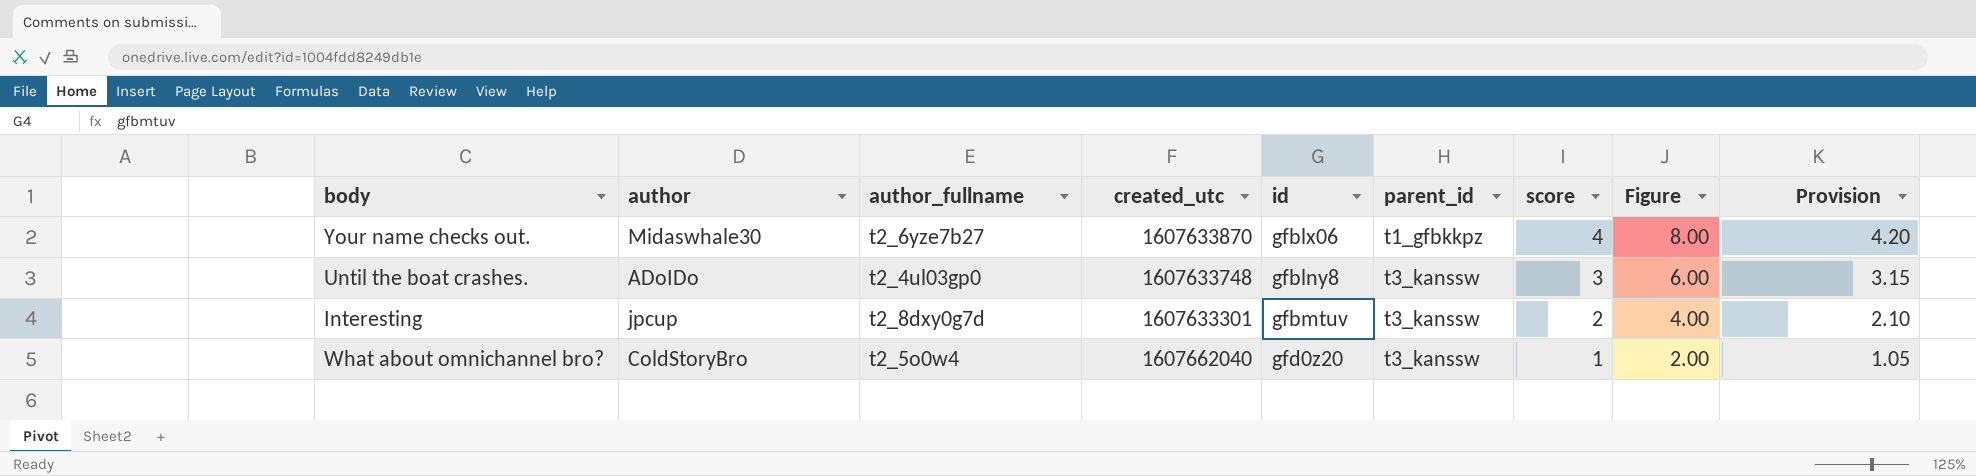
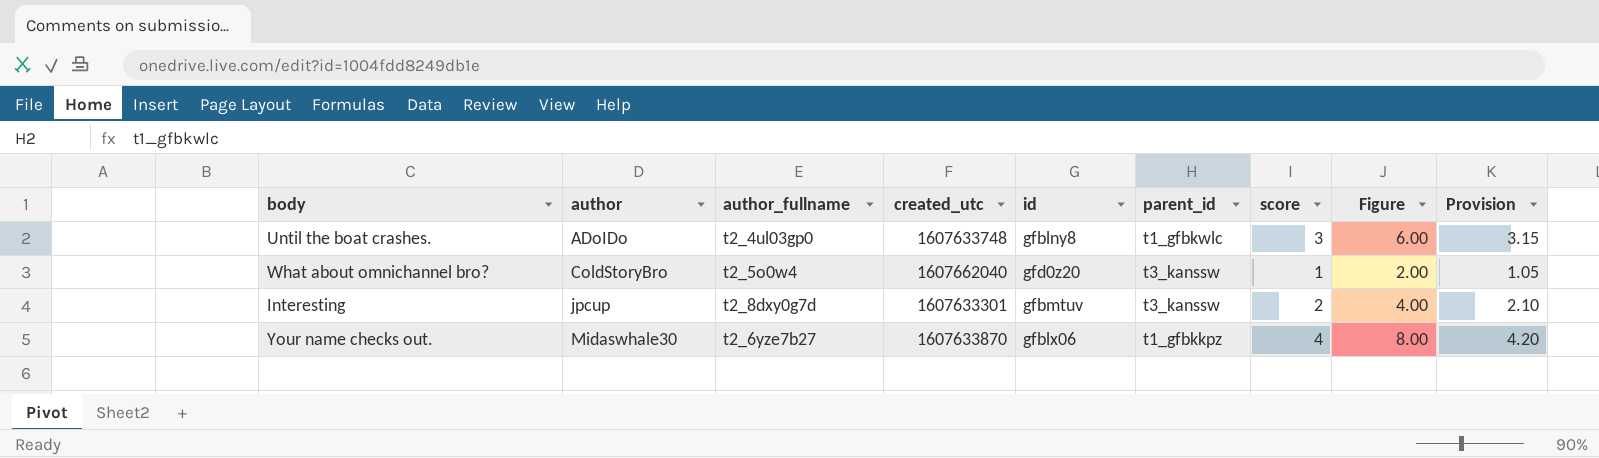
row order: parent_id ascending -> author ascending
Until the boat crashes. | parent_id: t3_kanssw -> t1_gfbkwlc

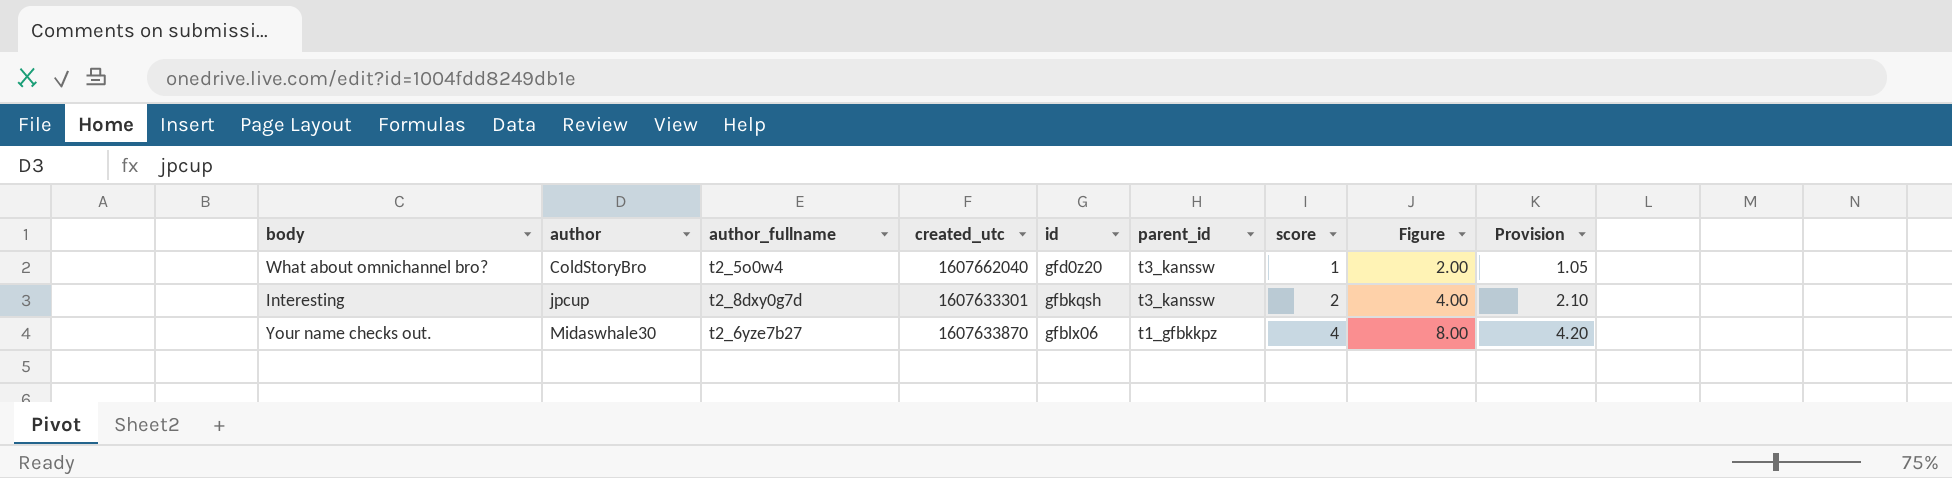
row Until the boat crashes.: ADoIDo | t2_4ul03gp0 | 1607633748 | gfblny8 | t1_gfbkwlc | 3 | 6.00 | 3.15 -> none
Interesting | id: gfbmtuv -> gfbkqsh

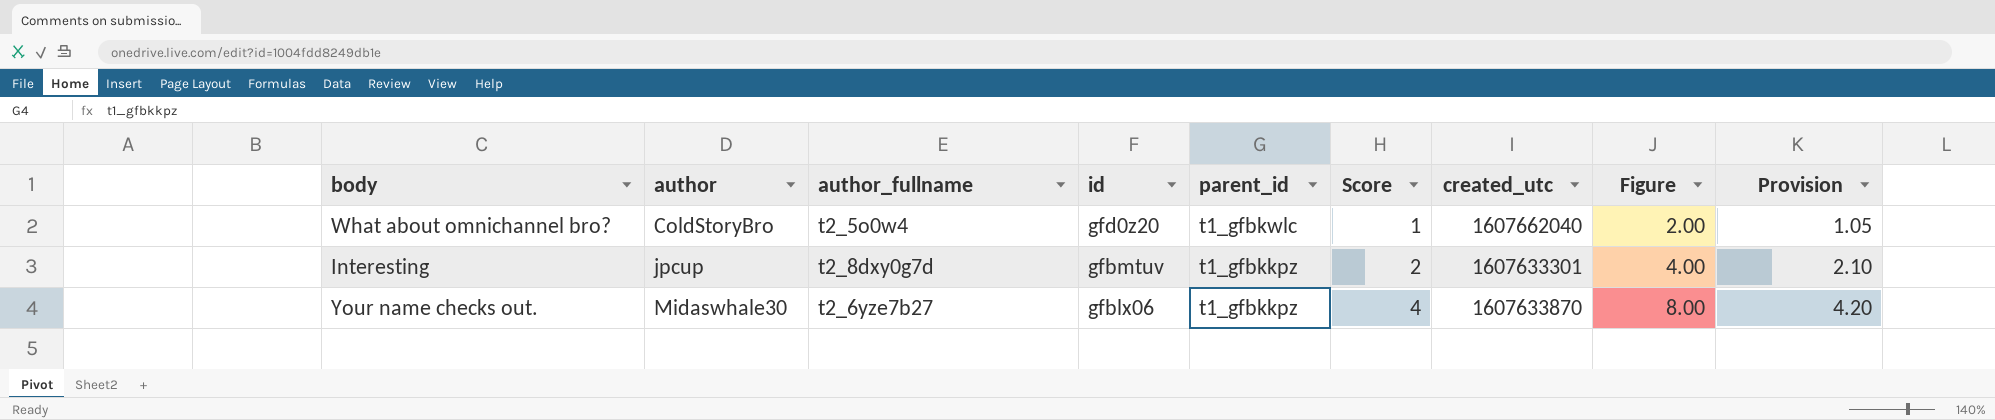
column name: score -> Score
column created_utc | position: 4 -> 7
What about omnichannel bro? | parent_id: t3_kanssw -> t1_gfbkwlc
Interesting | id: gfbkqsh -> gfbmtuv
Interesting | parent_id: t3_kanssw -> t1_gfbkkpz

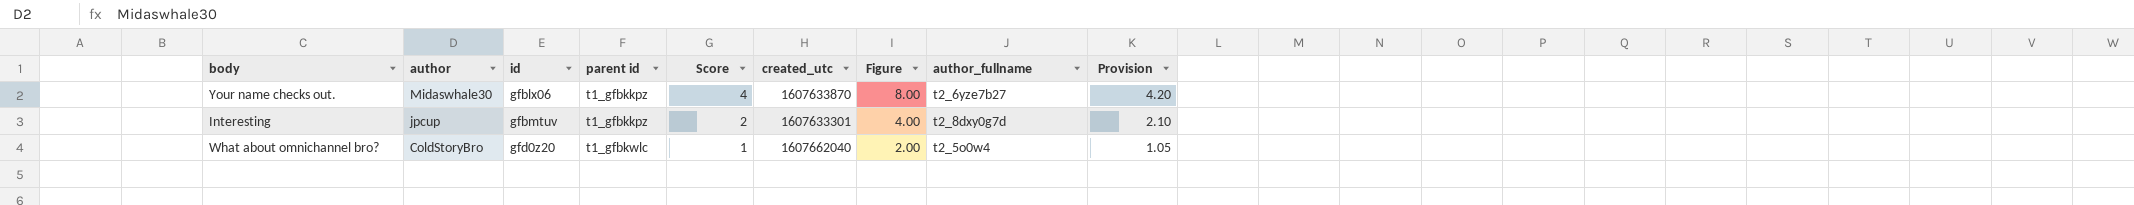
row order: author ascending -> author descending
column name: parent_id -> parent id
column author_fullname | position: 3 -> 8

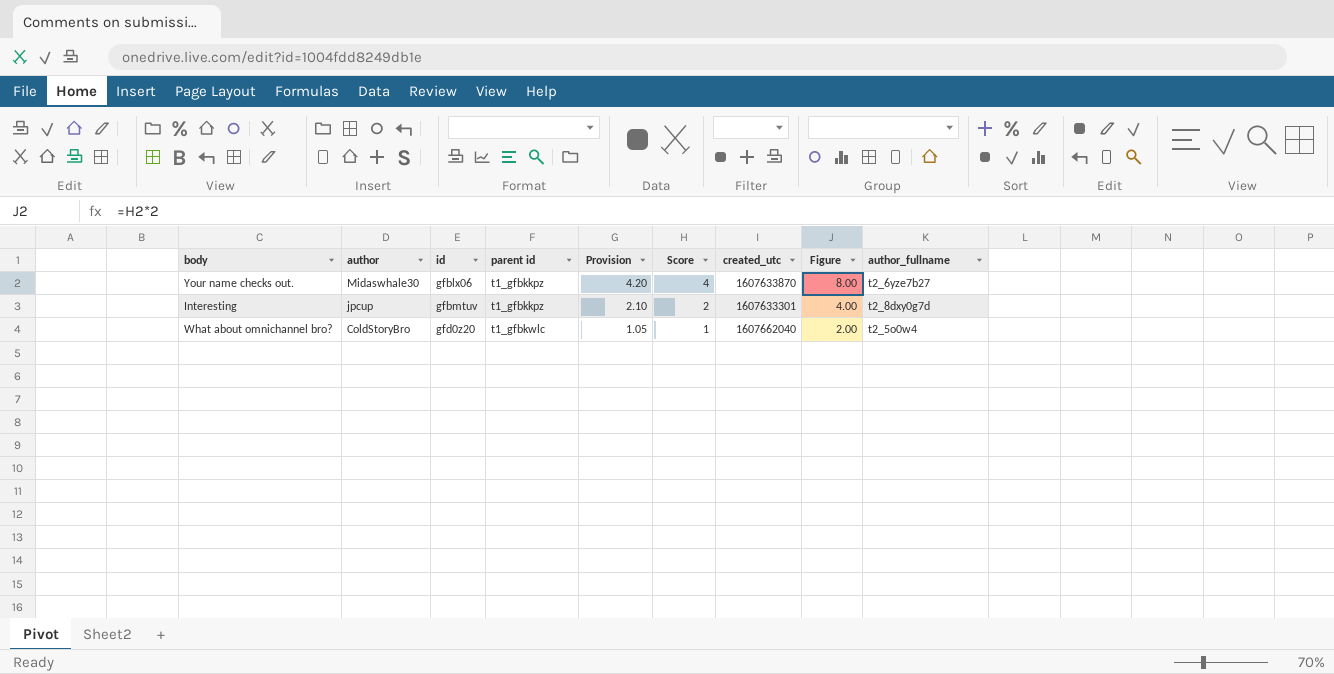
column Provision | position: 9 -> 5

